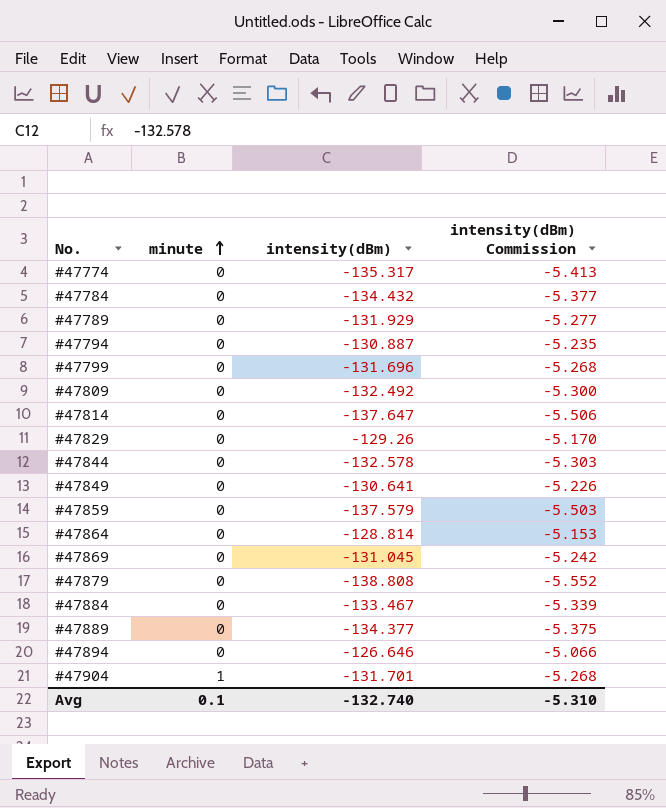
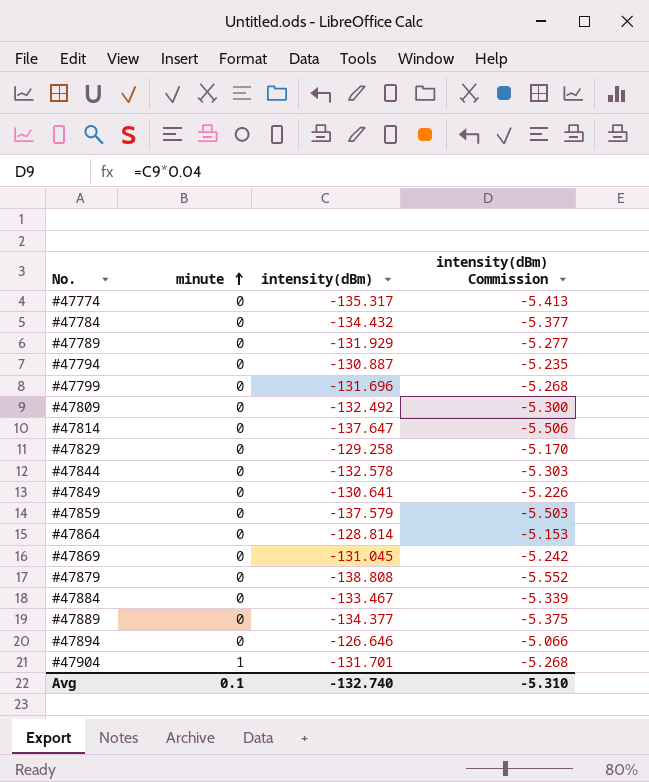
#47829 | intensity(dBm): -129.26 -> -129.258

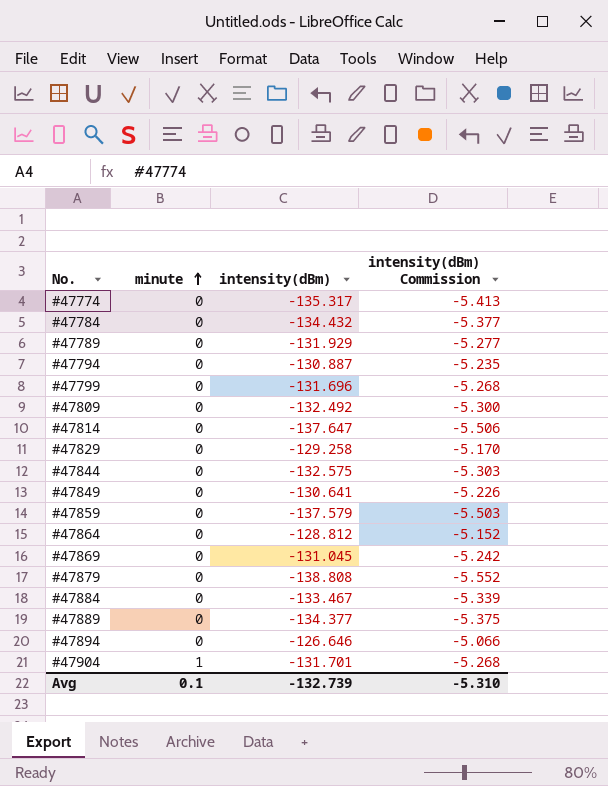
#47844 | intensity(dBm): -132.578 -> -132.575
#47864 | intensity(dBm): -128.814 -> -128.812
#47864 | intensity(dBm) Commission: -5.153 -> -5.152
Avg | intensity(dBm): -132.740 -> -132.739

